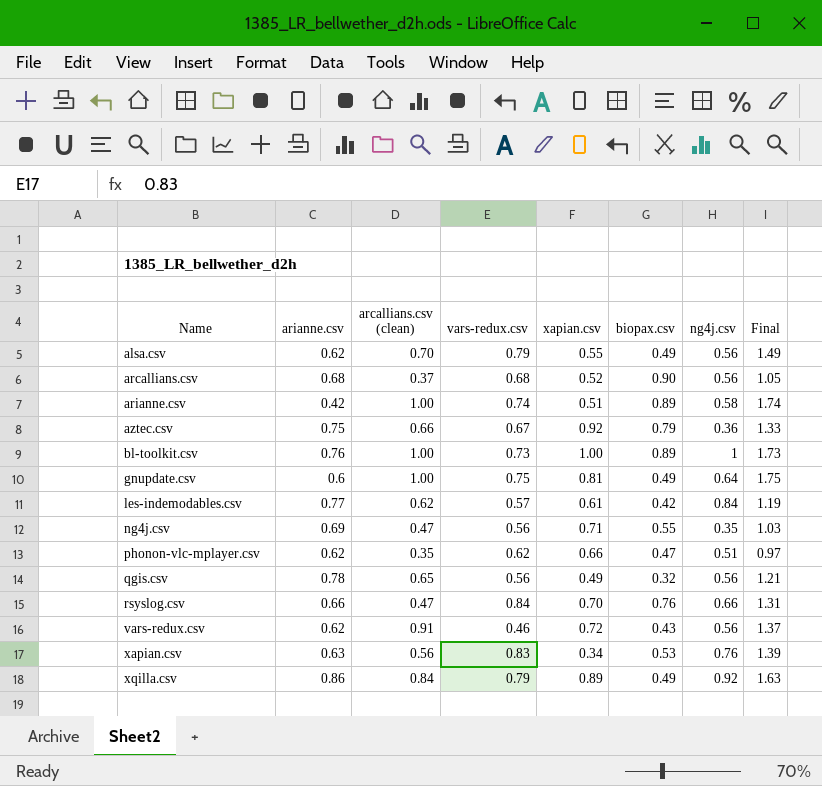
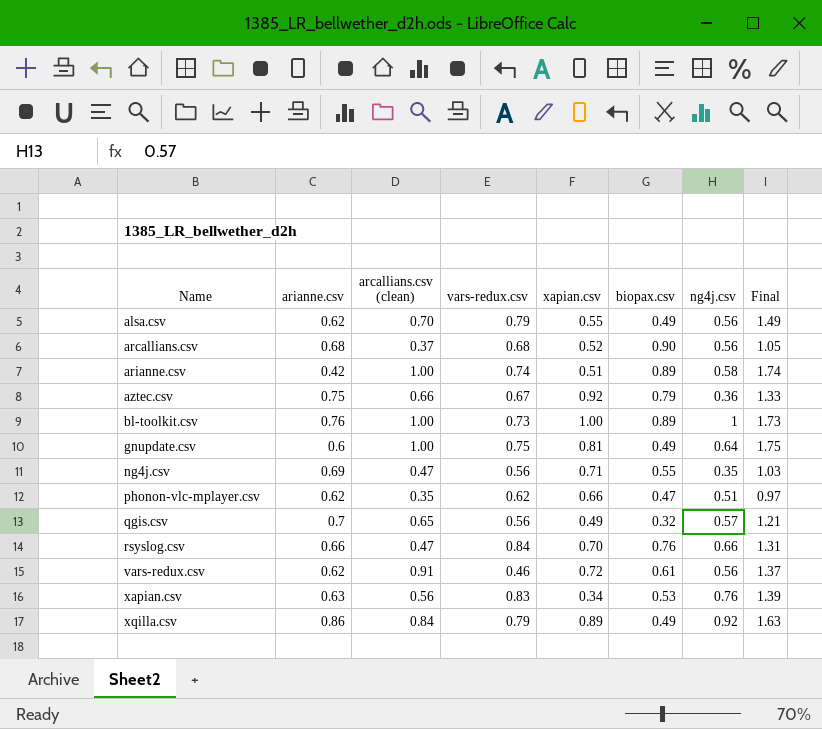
row les-indemodables.csv: 0.77 | 0.62 | 0.57 | 0.61 | 0.42 | 0.84 | 1.19 -> none
qgis.csv | arianne.csv: 0.78 -> 0.7
qgis.csv | ng4j.csv: 0.56 -> 0.57
vars-redux.csv | biopax.csv: 0.43 -> 0.61

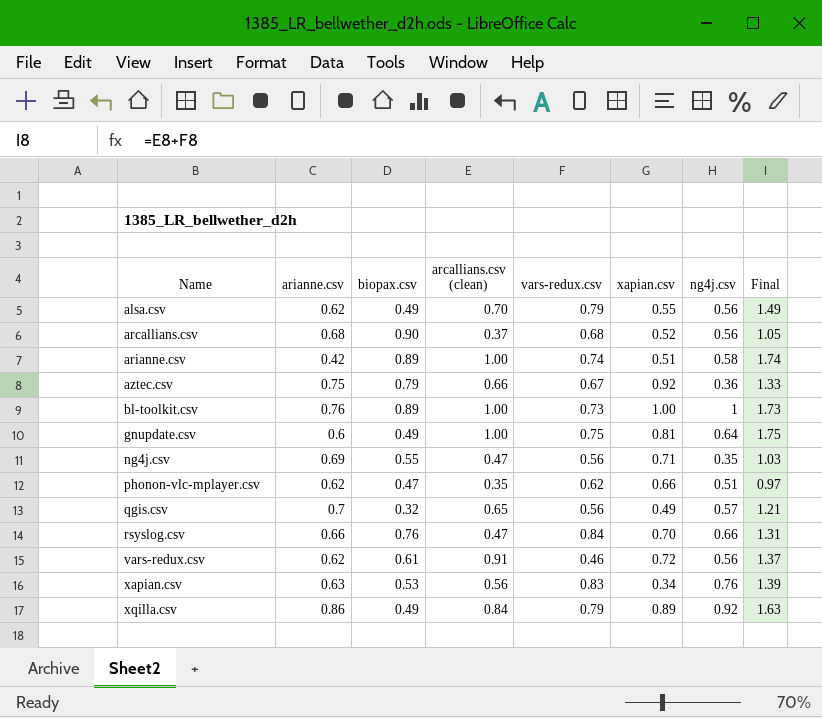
column biopax.csv | position: 6 -> 3

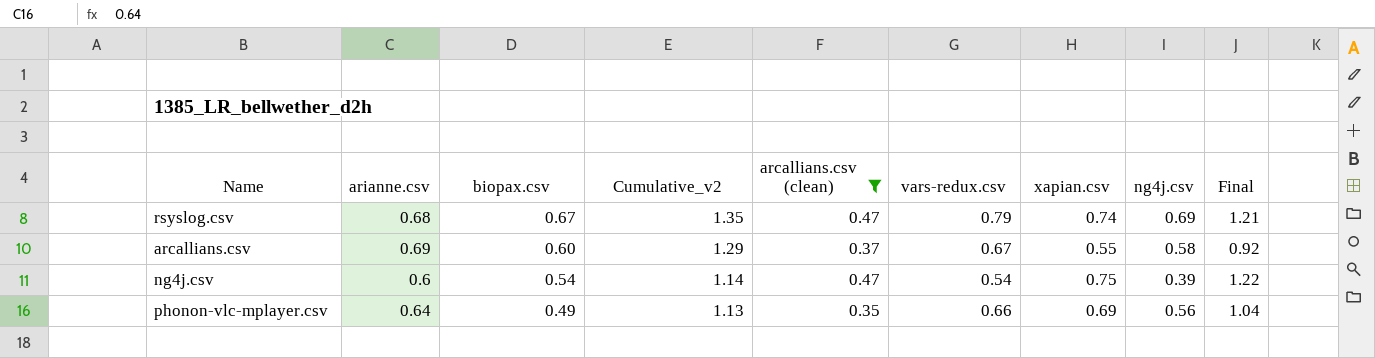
filter: none -> arcallians.csv (clean) <= 0.47
row order: Name ascending -> biopax.csv descending
column Cumulative_v2 | formula: none -> [arianne.csv] + [biopax.csv]
column Final | formula: [arcallians.csv (clean)] + [vars-redux.csv] -> [arcallians.csv (clean)] + [xapian.csv]
rsyslog.csv | arianne.csv: 0.66 -> 0.68
rsyslog.csv | biopax.csv: 0.76 -> 0.67
rsyslog.csv | vars-redux.csv: 0.84 -> 0.79
rsyslog.csv | xapian.csv: 0.70 -> 0.74
rsyslog.csv | ng4j.csv: 0.66 -> 0.69
arcallians.csv | arianne.csv: 0.68 -> 0.69
arcallians.csv | biopax.csv: 0.90 -> 0.60
arcallians.csv | vars-redux.csv: 0.68 -> 0.67
arcallians.csv | xapian.csv: 0.52 -> 0.55
arcallians.csv | ng4j.csv: 0.56 -> 0.58
ng4j.csv | arianne.csv: 0.69 -> 0.6
ng4j.csv | biopax.csv: 0.55 -> 0.54
ng4j.csv | vars-redux.csv: 0.56 -> 0.54
ng4j.csv | xapian.csv: 0.71 -> 0.75
ng4j.csv | ng4j.csv: 0.35 -> 0.39
phonon-vlc-mplayer.csv | arianne.csv: 0.62 -> 0.64
phonon-vlc-mplayer.csv | biopax.csv: 0.47 -> 0.49
phonon-vlc-mplayer.csv | vars-redux.csv: 0.62 -> 0.66
phonon-vlc-mplayer.csv | xapian.csv: 0.66 -> 0.69
phonon-vlc-mplayer.csv | ng4j.csv: 0.51 -> 0.56

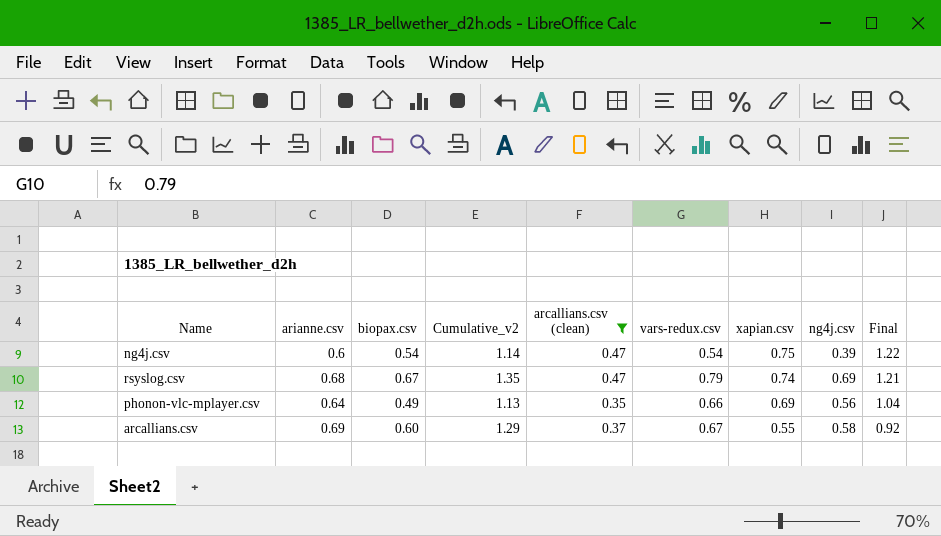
row order: biopax.csv descending -> xapian.csv descending

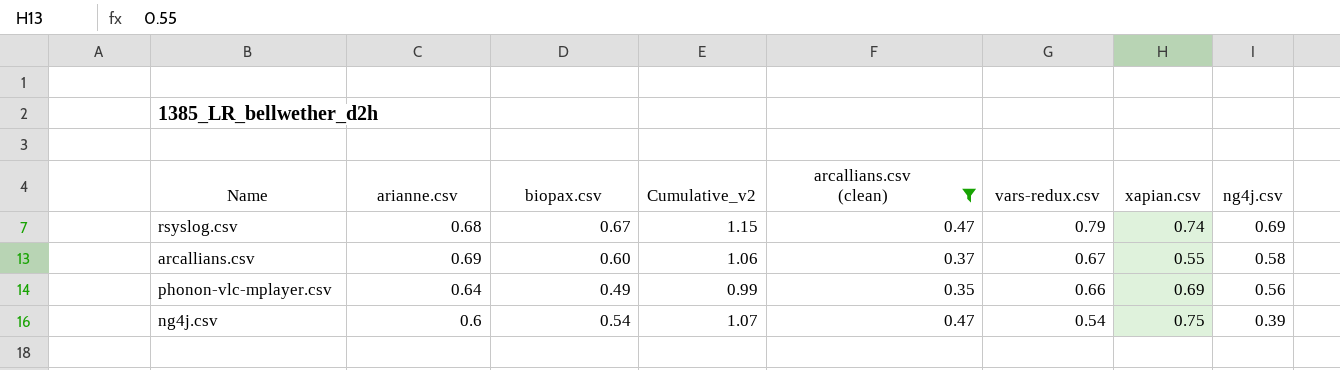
row order: xapian.csv descending -> vars-redux.csv descending
column Final | formula: [arcallians.csv (clean)] + [xapian.csv] -> none
column Cumulative_v2 | formula: [arianne.csv] + [biopax.csv] -> [arianne.csv] + [arcallians.csv (clean)]

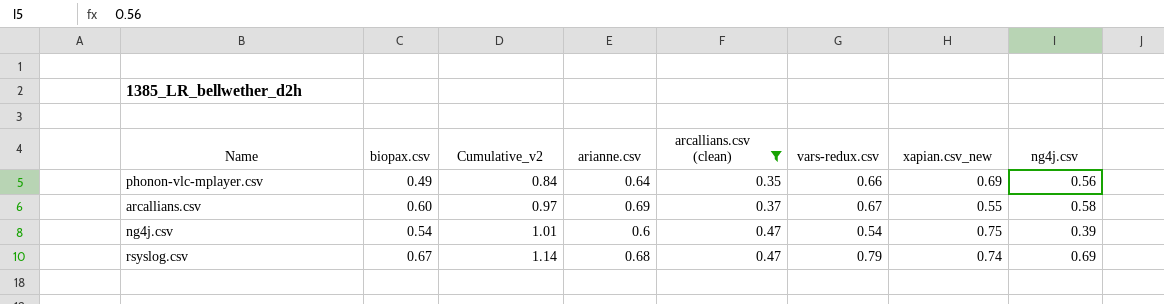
row order: vars-redux.csv descending -> Cumulative_v2 ascending
column Cumulative_v2 | formula: [arianne.csv] + [arcallians.csv (clean)] -> [biopax.csv] + [arcallians.csv (clean)]
column arianne.csv | position: 2 -> 4
column name: xapian.csv -> xapian.csv_new

